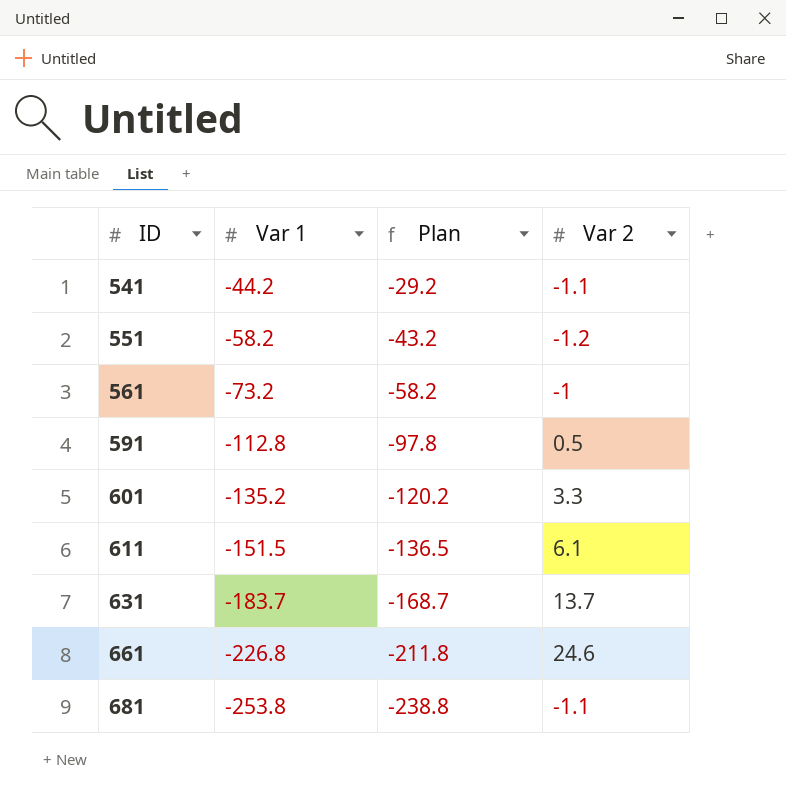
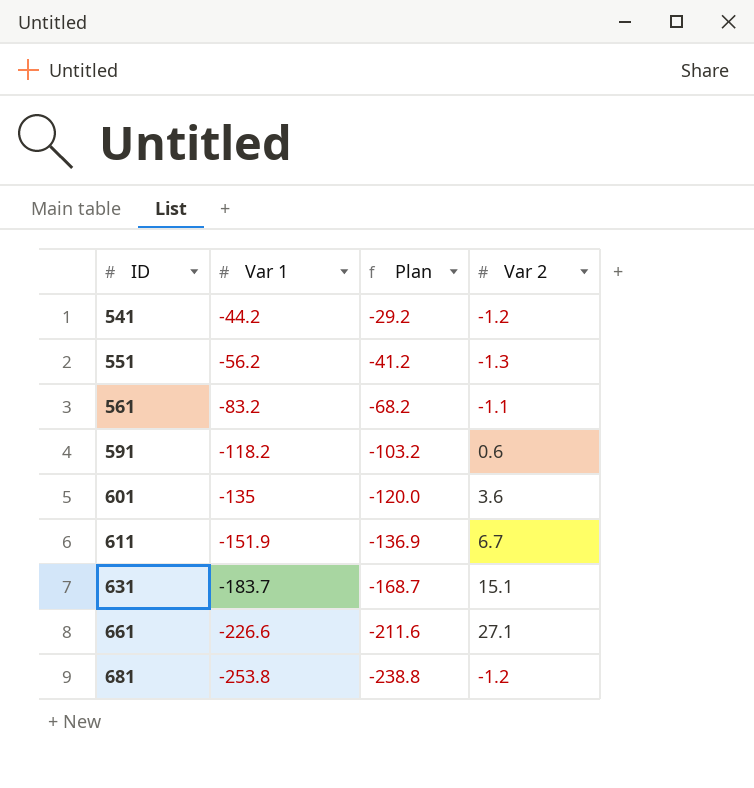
541 | Var 2: -1.1 -> -1.2
551 | Var 1: -58.2 -> -56.2
551 | Plan: -43.2 -> -41.2
551 | Var 2: -1.2 -> -1.3
561 | Var 1: -73.2 -> -83.2
561 | Plan: -58.2 -> -68.2
561 | Var 2: -1 -> -1.1
591 | Var 1: -112.8 -> -118.2
591 | Plan: -97.8 -> -103.2
591 | Var 2: 0.5 -> 0.6
601 | Var 1: -135.2 -> -135
601 | Plan: -120.2 -> -120.0
601 | Var 2: 3.3 -> 3.6
611 | Var 1: -151.5 -> -151.9
611 | Plan: -136.5 -> -136.9
611 | Var 2: 6.1 -> 6.7
631 | Var 2: 13.7 -> 15.1
661 | Var 1: -226.8 -> -226.6
661 | Plan: -211.8 -> -211.6
661 | Var 2: 24.6 -> 27.1
681 | Var 2: -1.1 -> -1.2

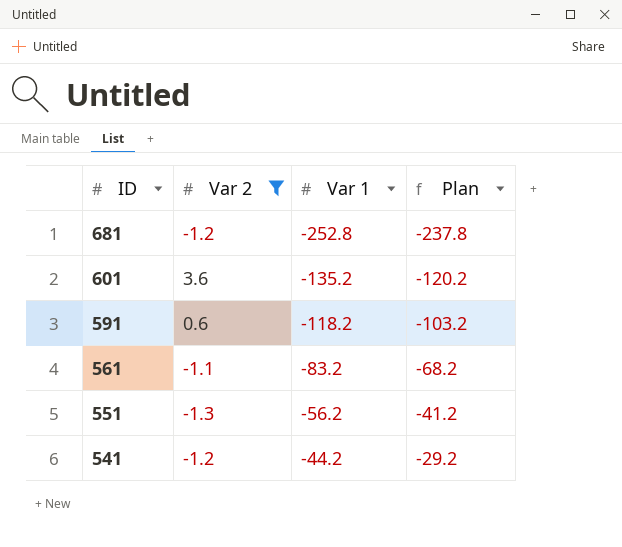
filter: none -> Var 2 <= 3.6
row order: ID ascending -> ID descending
column Var 2 | position: 4 -> 2
681 | Var 1: -253.8 -> -252.8
681 | Plan: -238.8 -> -237.8
601 | Var 1: -135 -> -135.2
601 | Plan: -120.0 -> -120.2

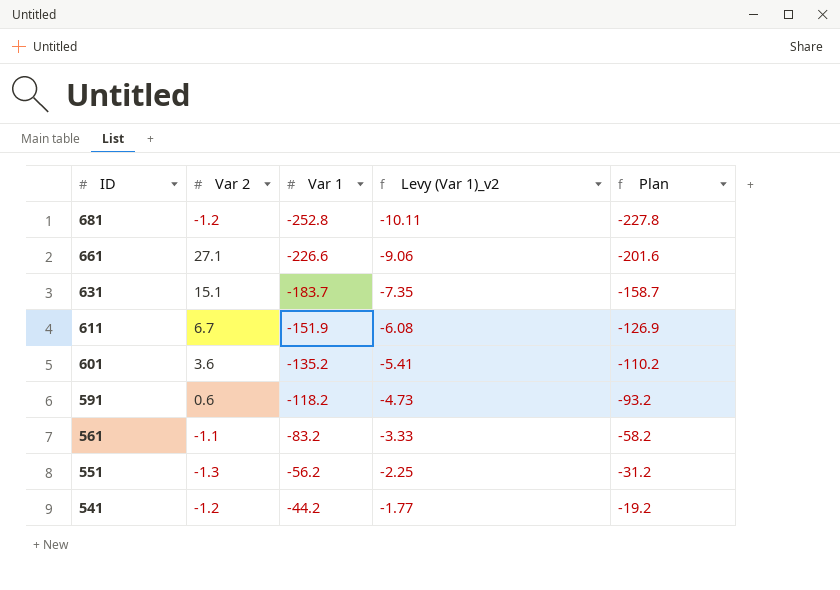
filter: Var 2 <= 3.6 -> none
column Levy (Var 1)_v2 | formula: none -> [Var 1] * 0.04
column Plan | formula: [Var 1] + 15 -> [Var 1] + 25

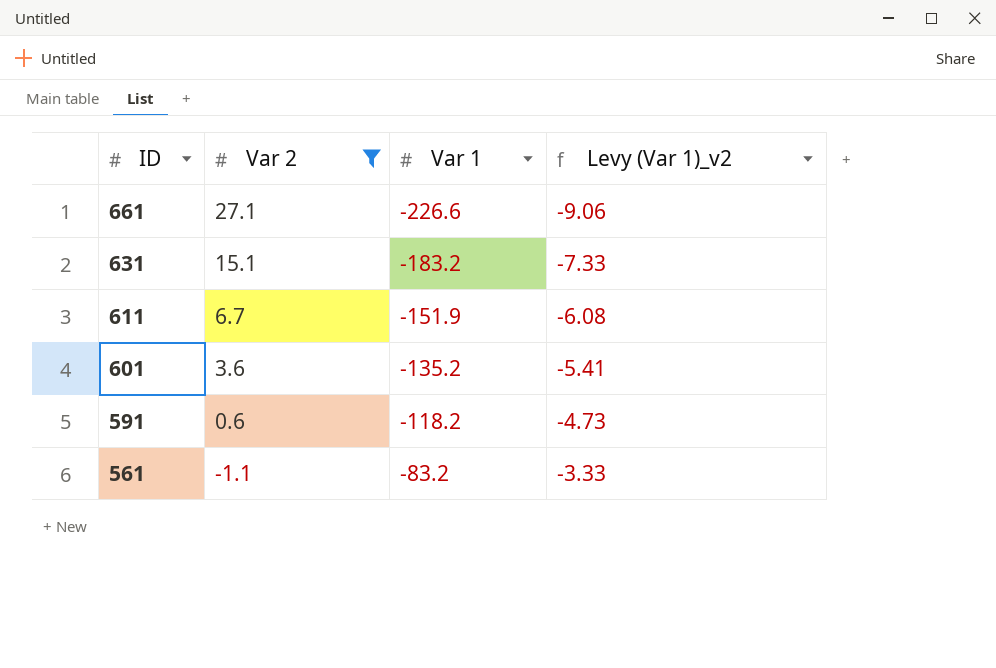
filter: none -> Var 2 >= -1.1
column Plan | formula: [Var 1] + 25 -> none
631 | Var 1: -183.7 -> -183.2
631 | Levy (Var 1)_v2: -7.35 -> -7.33

